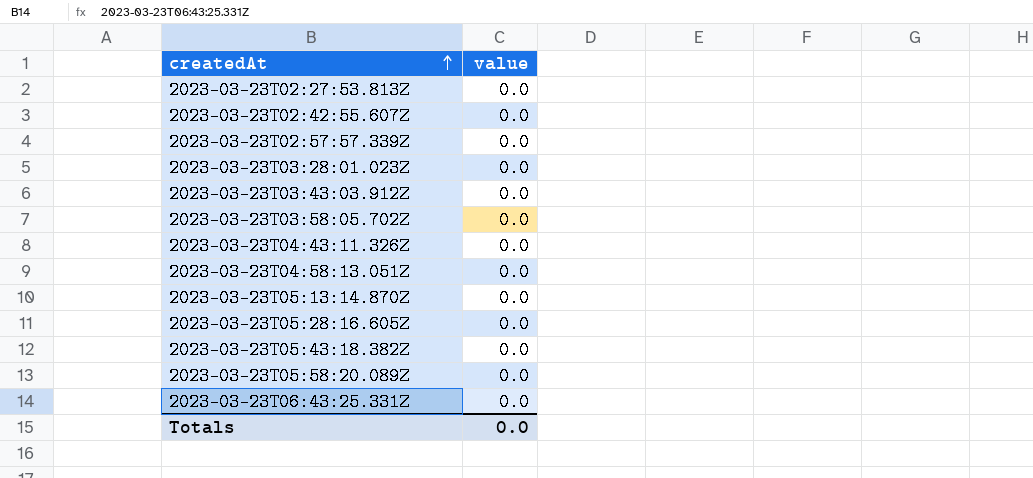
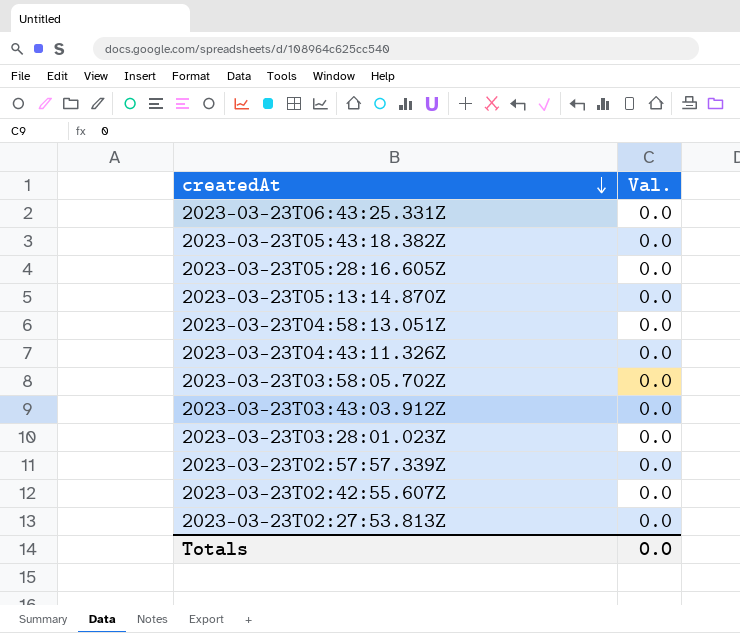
row order: createdAt ascending -> createdAt descending
column name: value -> Val.
row 2023-03-23T05:58:20.089Z: 0.0 -> none

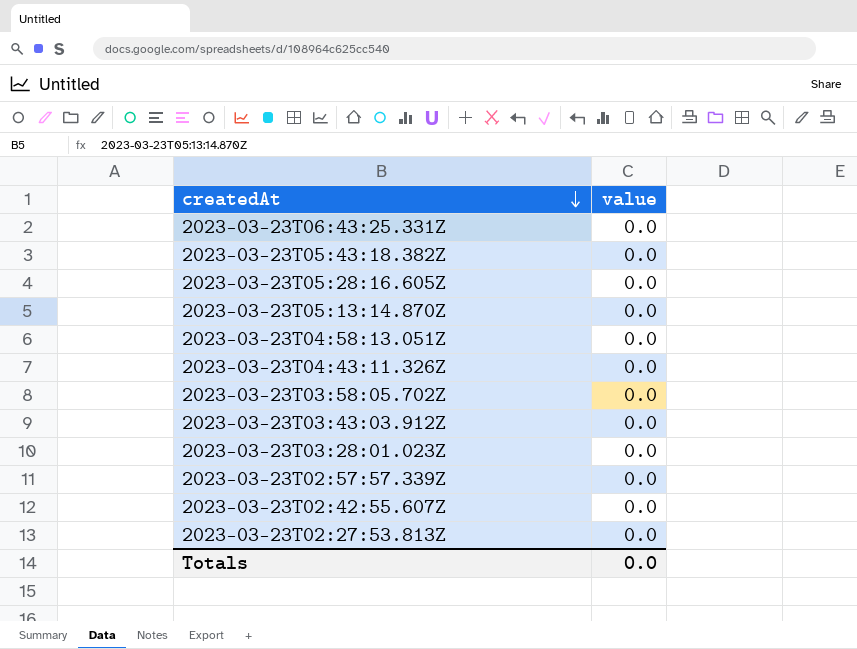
column name: Val. -> value

